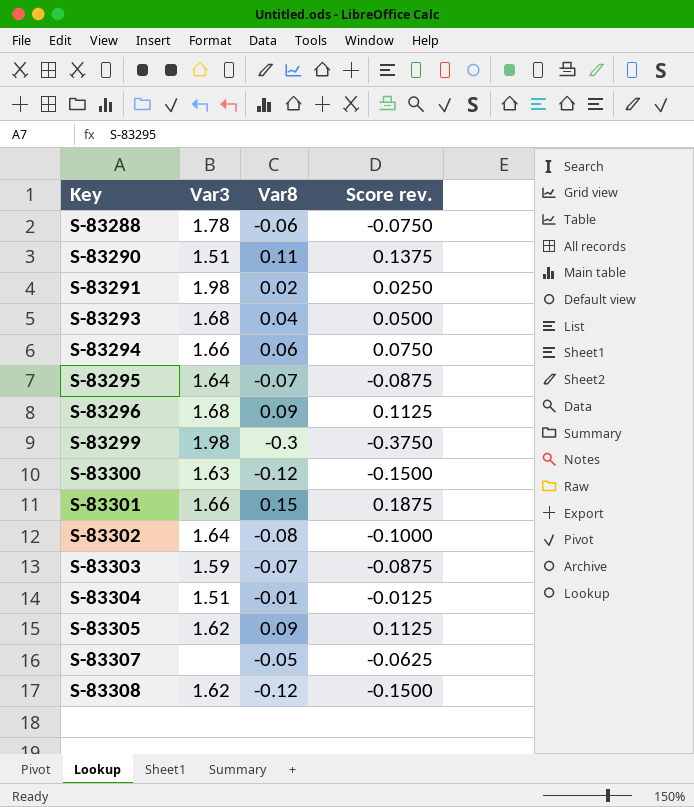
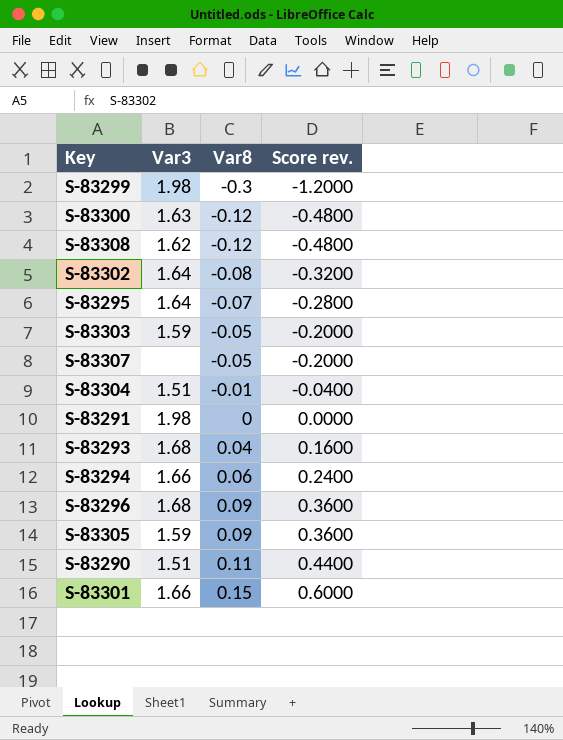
row order: Key ascending -> Var8 ascending
column Score rev. | formula: [Var8] * 1.25 -> [Var8] * 4
row S-83288: 1.78 | -0.06 | -0.0750 -> none
S-83303 | Var8: -0.07 -> -0.05
S-83291 | Var8: 0.02 -> 0
S-83305 | Var3: 1.62 -> 1.59

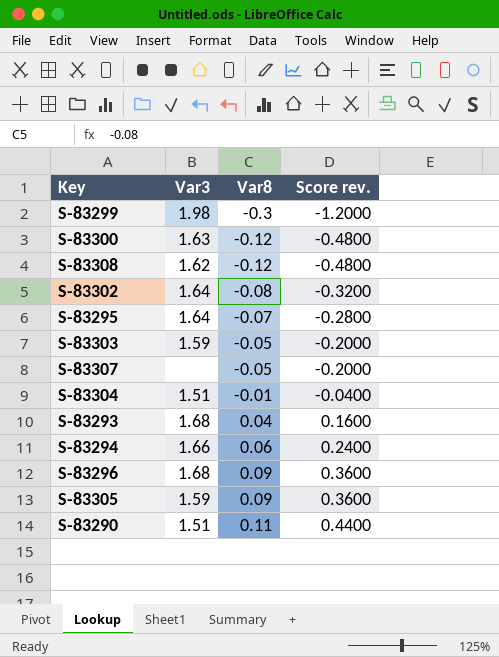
row S-83291: 1.98 | 0 | 0.0000 -> none
row S-83301: 1.66 | 0.15 | 0.6000 -> none

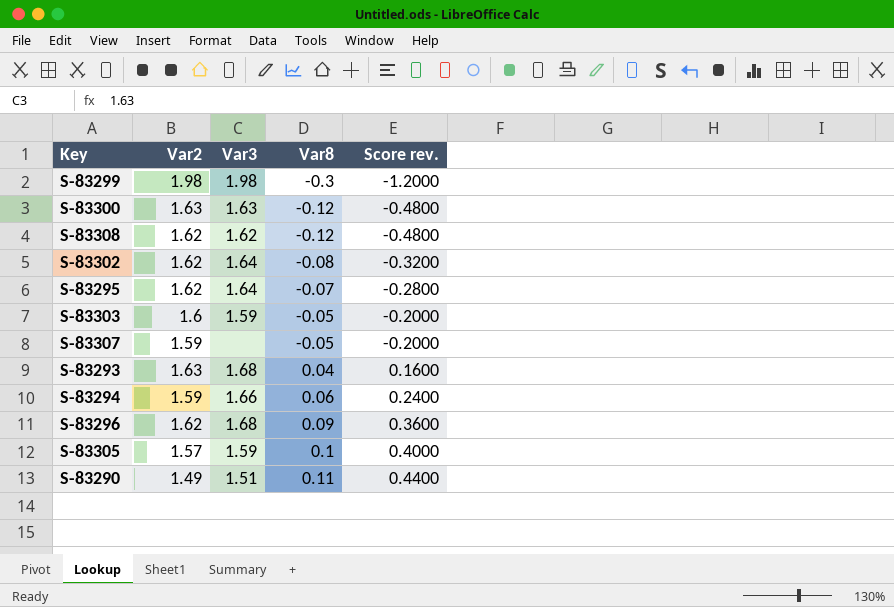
column Var2 | position: none -> 2
row S-83304: 1.51 | -0.01 | -0.0400 -> none
S-83305 | Var8: 0.09 -> 0.1
S-83305 | Score rev.: 0.3600 -> 0.4000

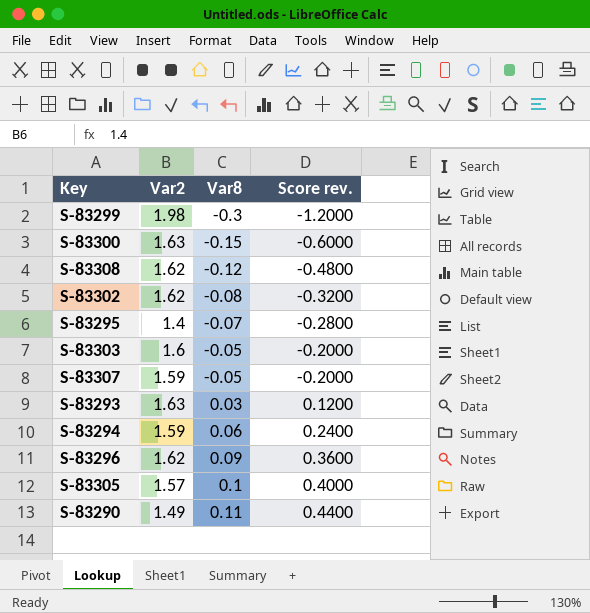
column Var3 | position: 3 -> none
S-83300 | Var8: -0.12 -> -0.15
S-83300 | Score rev.: -0.4800 -> -0.6000
S-83295 | Var2: 1.62 -> 1.4
S-83293 | Var8: 0.04 -> 0.03
S-83293 | Score rev.: 0.1600 -> 0.1200

